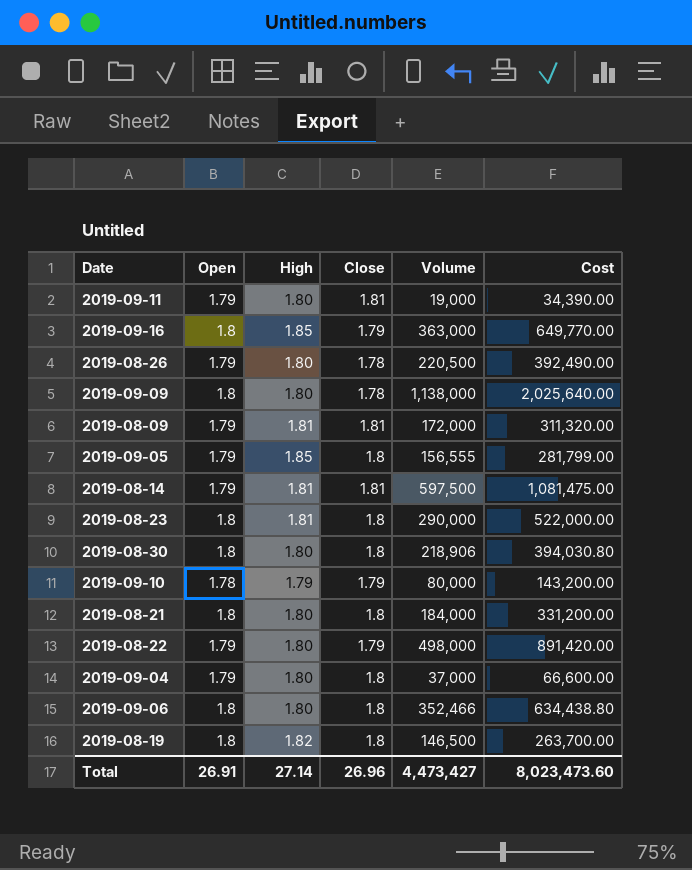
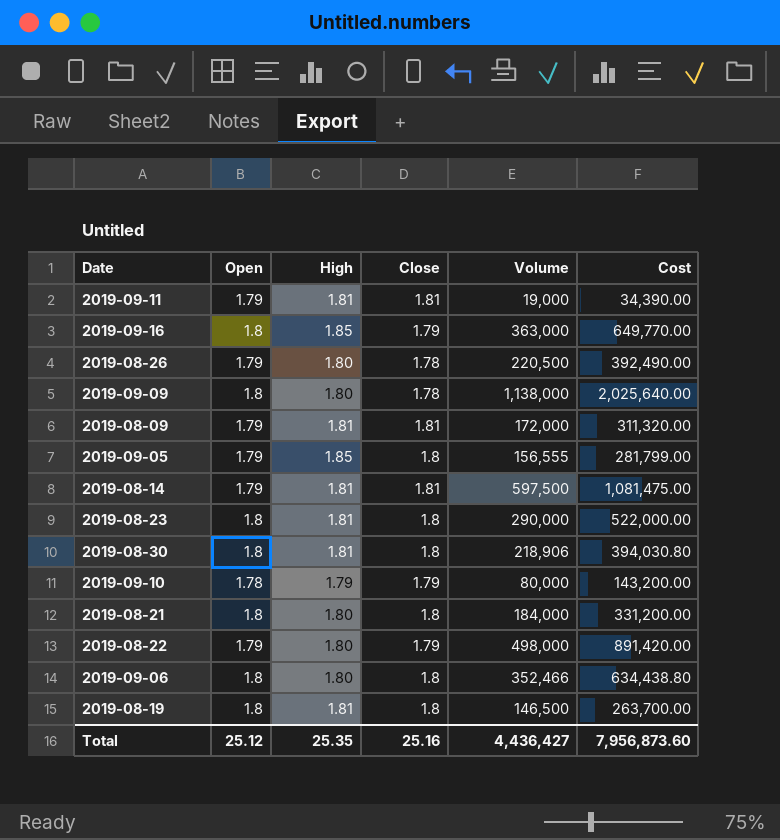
row 2019-09-04: 1.79 | 1.80 | 1.8 | 37,000 | 66,600.00 -> none
2019-09-11 | High: 1.80 -> 1.81
2019-08-30 | High: 1.80 -> 1.81
2019-08-19 | High: 1.82 -> 1.81
Total | Open: 26.91 -> 25.12
Total | High: 27.14 -> 25.35
Total | Close: 26.96 -> 25.16
Total | Volume: 4,473,427 -> 4,436,427
Total | Cost: 8,023,473.60 -> 7,956,873.60

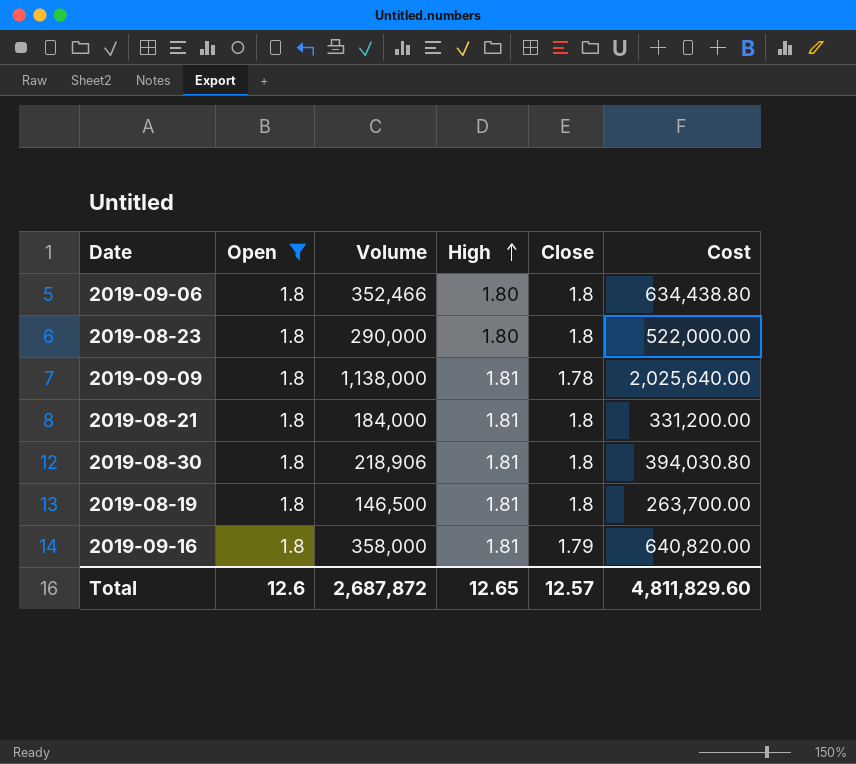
filter: none -> Open = 1.8
row order: none -> High ascending
column Volume | position: 5 -> 3
2019-08-23 | High: 1.81 -> 1.80
2019-09-09 | High: 1.80 -> 1.81
2019-08-21 | High: 1.80 -> 1.81
2019-09-16 | Volume: 363,000 -> 358,000
2019-09-16 | High: 1.85 -> 1.81
2019-09-16 | Cost: 649,770.00 -> 640,820.00
Total | Open: 25.12 -> 12.6
Total | Volume: 4,436,427 -> 2,687,872
Total | High: 25.35 -> 12.65
Total | Close: 25.16 -> 12.57
Total | Cost: 7,956,873.60 -> 4,811,829.60

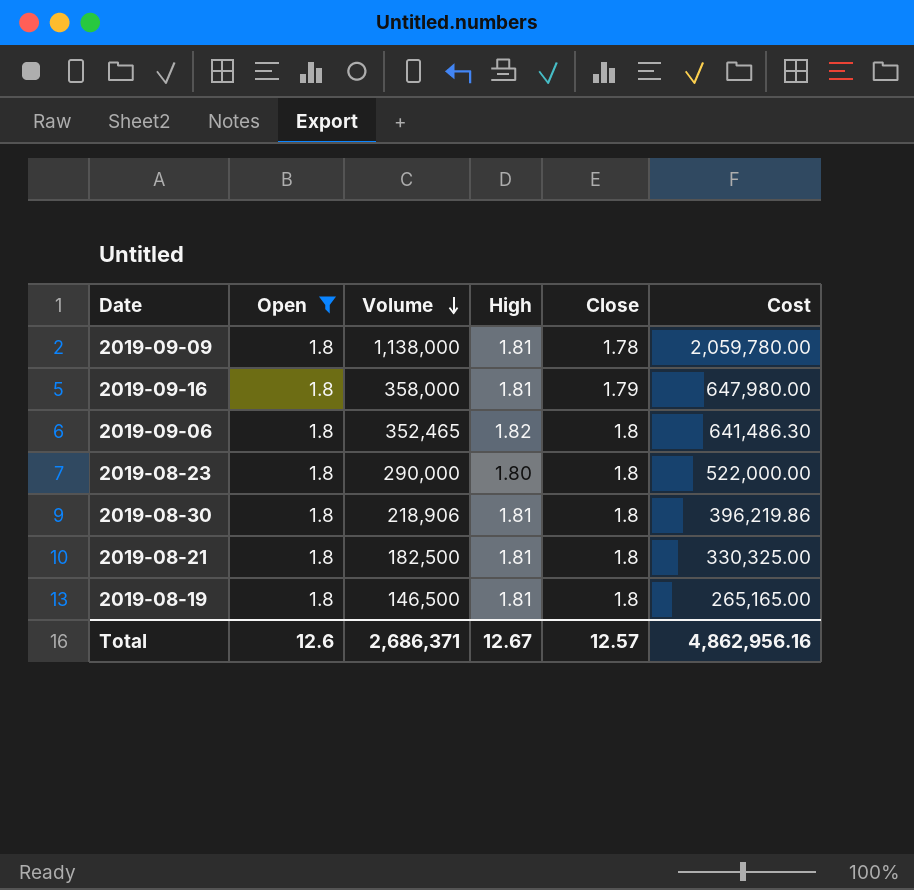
row order: High ascending -> Volume descending
column Cost | formula: [Volume] * [Close] -> [Volume] * [High]
2019-09-06 | Volume: 352,466 -> 352,465
2019-09-06 | High: 1.80 -> 1.82
2019-08-21 | Volume: 184,000 -> 182,500
Total | Volume: 2,687,872 -> 2,686,371
Total | High: 12.65 -> 12.67
Total | Cost: 4,811,829.60 -> 4,862,956.16

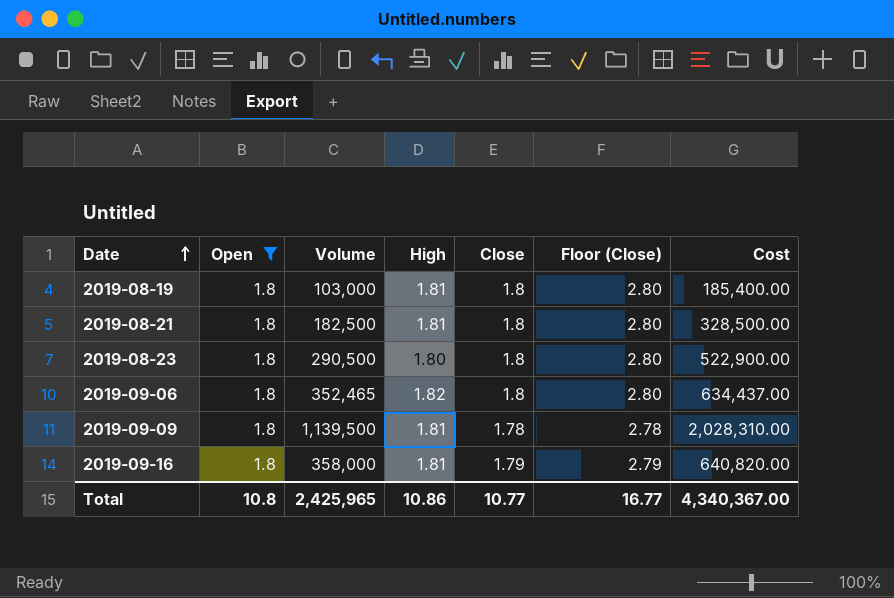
row order: Volume descending -> Date ascending
column Floor (Close) | formula: none -> [Close] + 1
column Cost | formula: [Volume] * [High] -> [Volume] * [Close]
row 2019-08-30: 1.8 | 218,906 | 1.81 | 1.8 | 396,219.86 -> none
2019-08-19 | Volume: 146,500 -> 103,000
2019-08-23 | Volume: 290,000 -> 290,500
2019-09-09 | Volume: 1,138,000 -> 1,139,500
Total | Open: 12.6 -> 10.8
Total | Volume: 2,686,371 -> 2,425,965
Total | High: 12.67 -> 10.86
Total | Close: 12.57 -> 10.77
Total | Cost: 4,862,956.16 -> 4,340,367.00

